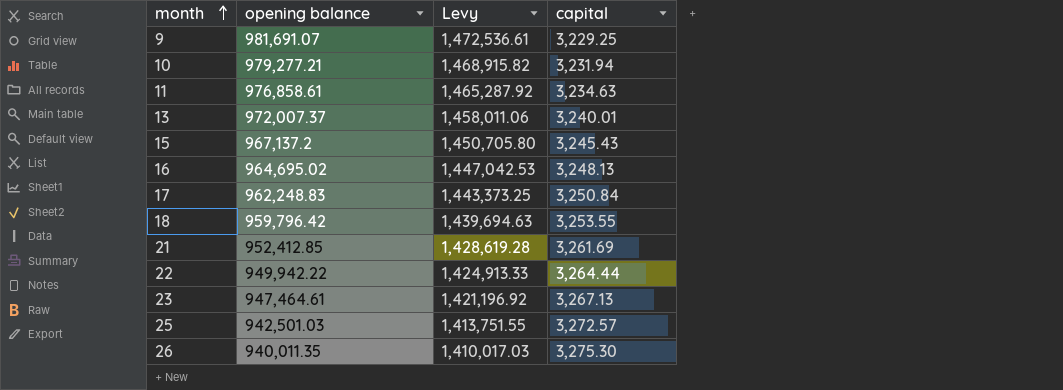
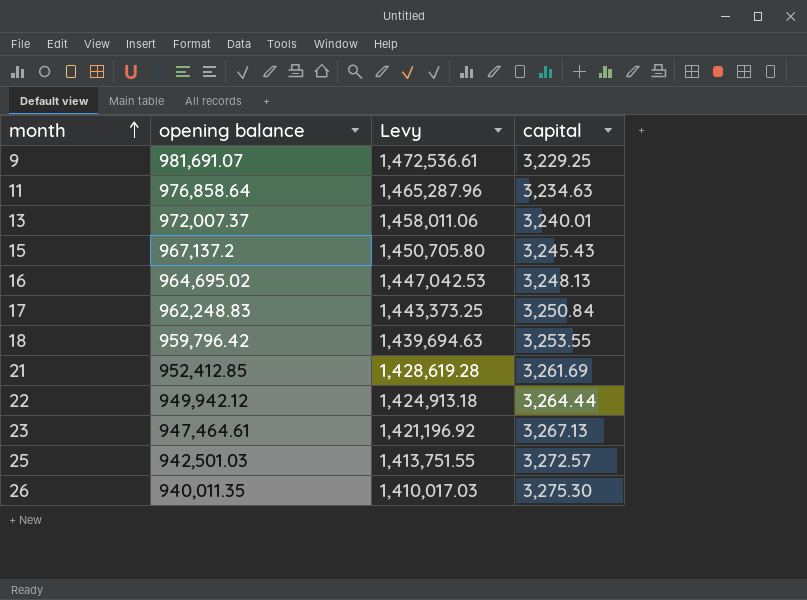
row 10: 979,277.21 | 1,468,915.82 | 3,231.94 -> none
11 | opening balance: 976,858.61 -> 976,858.64
11 | Levy: 1,465,287.92 -> 1,465,287.96
22 | opening balance: 949,942.22 -> 949,942.12
22 | Levy: 1,424,913.33 -> 1,424,913.18

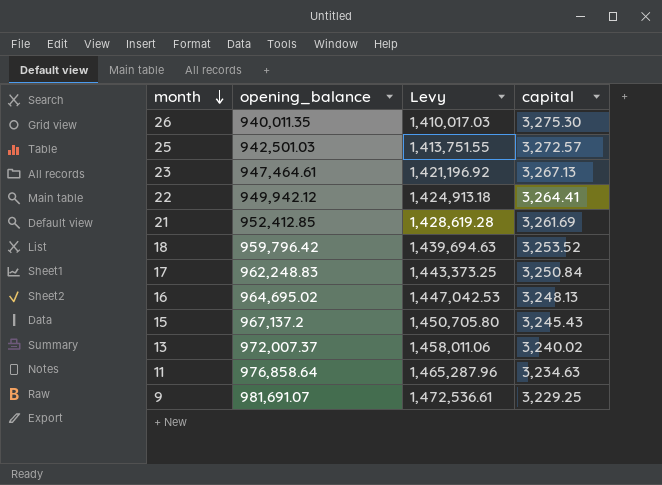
row order: month ascending -> month descending
column name: opening balance -> opening_balance
22 | capital: 3,264.44 -> 3,264.41
18 | capital: 3,253.55 -> 3,253.52
13 | capital: 3,240.01 -> 3,240.02

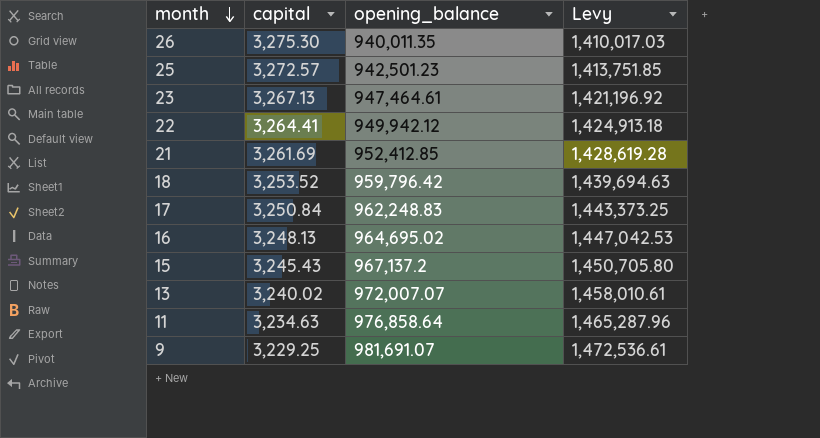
column capital | position: 4 -> 2
25 | opening_balance: 942,501.03 -> 942,501.23
25 | Levy: 1,413,751.55 -> 1,413,751.85
13 | opening_balance: 972,007.37 -> 972,007.07
13 | Levy: 1,458,011.06 -> 1,458,010.61

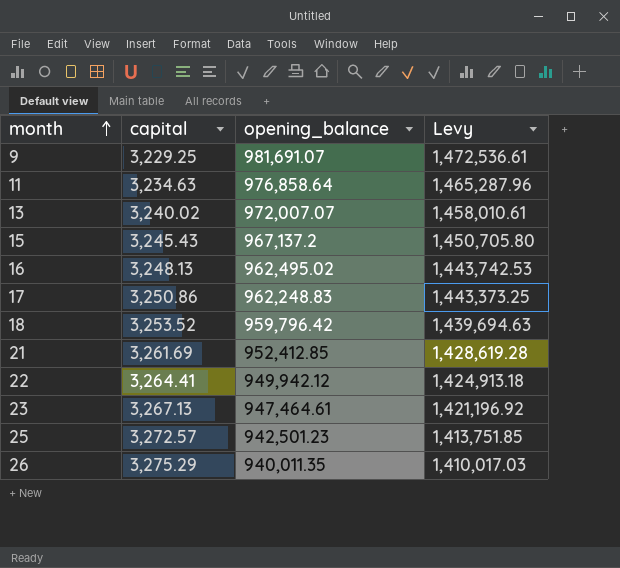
row order: month descending -> month ascending
16 | opening_balance: 964,695.02 -> 962,495.02
16 | Levy: 1,447,042.53 -> 1,443,742.53
17 | capital: 3,250.84 -> 3,250.86
26 | capital: 3,275.30 -> 3,275.29

